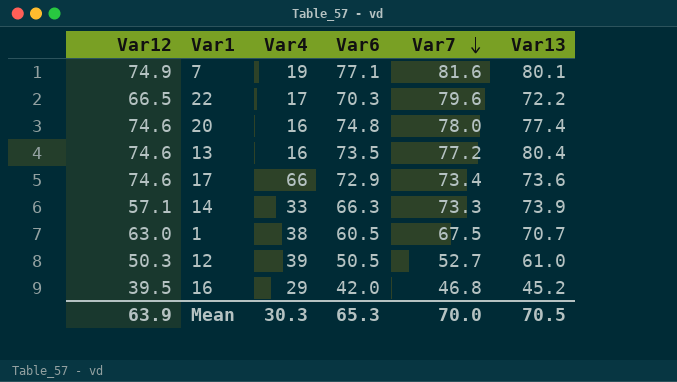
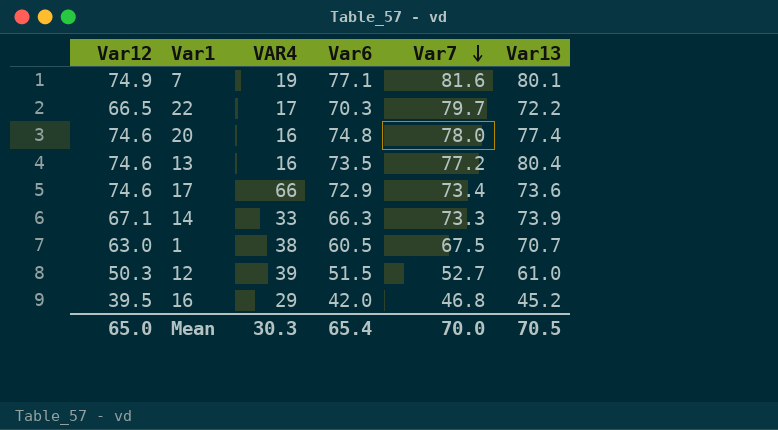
column name: Var4 -> VAR4
22 | Var7: 79.6 -> 79.7
14 | Var12: 57.1 -> 67.1
12 | Var6: 50.5 -> 51.5
Mean | Var12: 63.9 -> 65.0
Mean | Var6: 65.3 -> 65.4

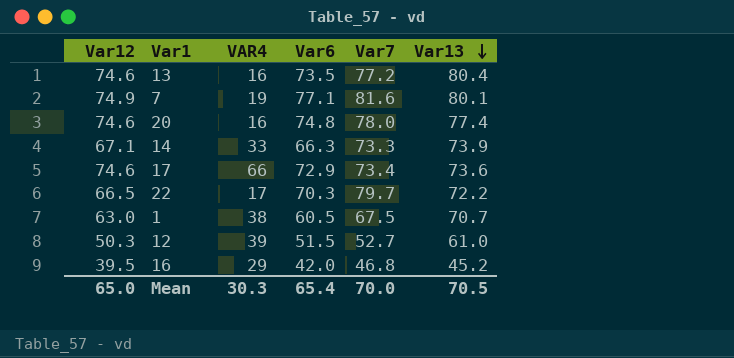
row order: Var7 descending -> Var13 descending

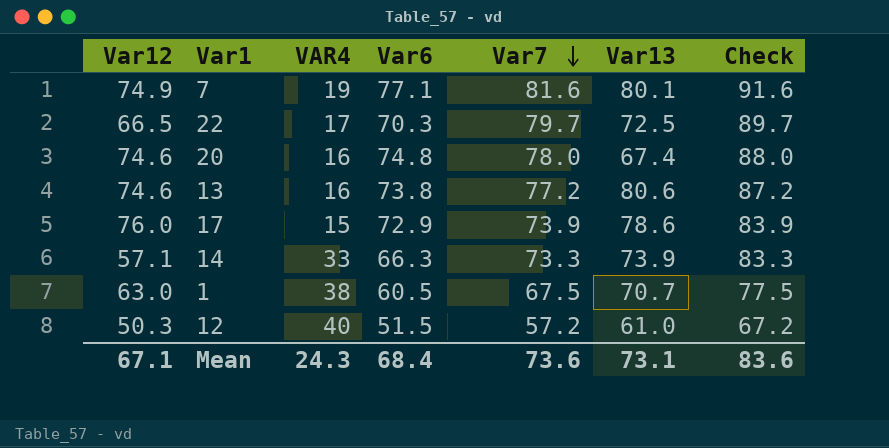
row order: Var13 descending -> Var7 descending
column Check | formula: none -> [Var7] + 10
row 16: 39.5 | 29 | 42.0 | 46.8 | 45.2 -> none
22 | Var13: 72.2 -> 72.5
20 | Var13: 77.4 -> 67.4
13 | Var6: 73.5 -> 73.8
13 | Var13: 80.4 -> 80.6
17 | Var12: 74.6 -> 76.0
17 | VAR4: 66 -> 15
17 | Var7: 73.4 -> 73.9
17 | Var13: 73.6 -> 78.6
14 | Var12: 67.1 -> 57.1
12 | VAR4: 39 -> 40
12 | Var7: 52.7 -> 57.2
Mean | Var12: 65.0 -> 67.1
Mean | VAR4: 30.3 -> 24.3
Mean | Var6: 65.4 -> 68.4
Mean | Var7: 70.0 -> 73.6
Mean | Var13: 70.5 -> 73.1

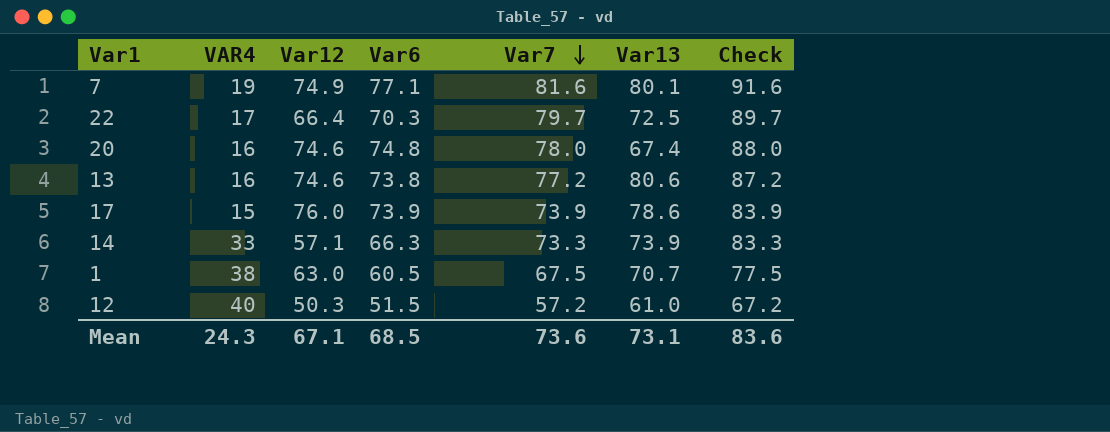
column Var12 | position: 1 -> 3
22 | Var12: 66.5 -> 66.4
17 | Var6: 72.9 -> 73.9
Mean | Var6: 68.4 -> 68.5

